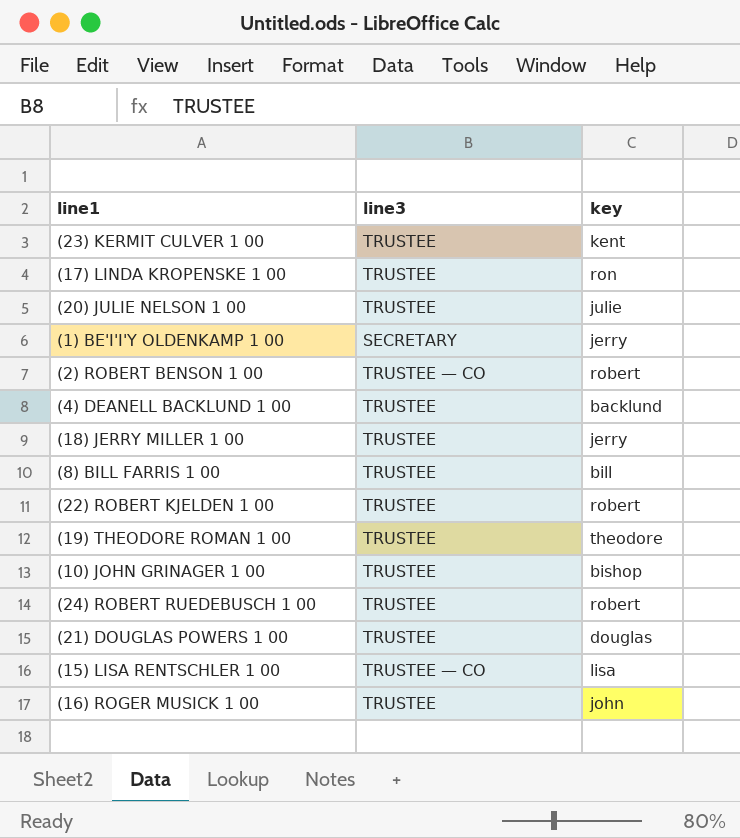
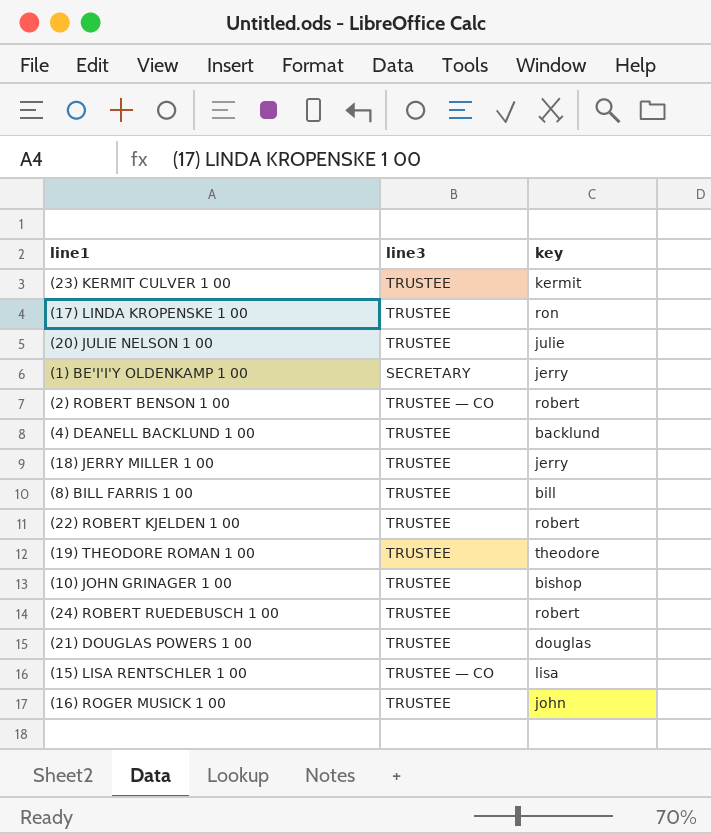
(23) KERMIT CULVER 1 00 | key: kent -> kermit

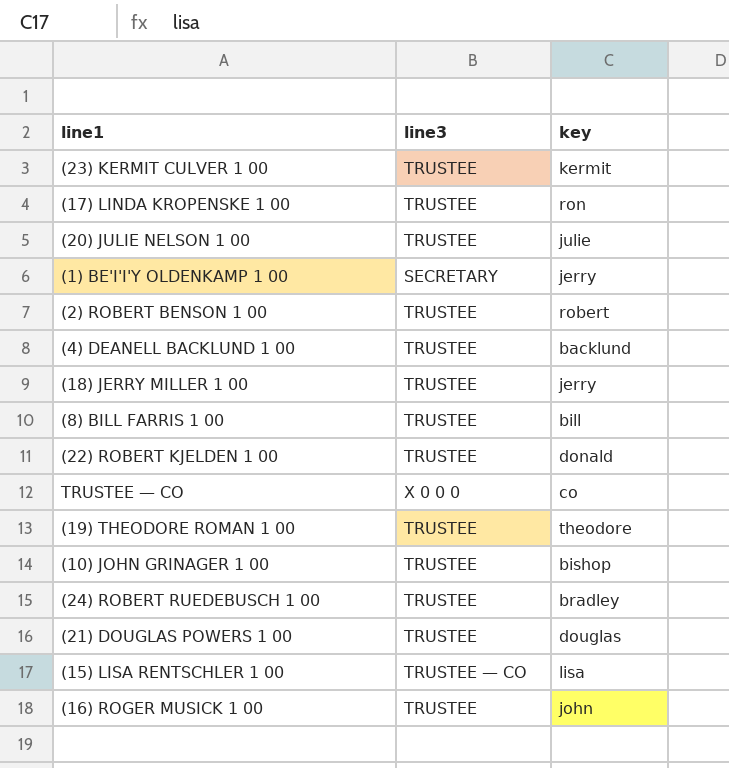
(2) ROBERT BENSON 1 00 | line3: TRUSTEE — CO -> TRUSTEE
(22) ROBERT KJELDEN 1 00 | key: robert -> donald
row TRUSTEE — CO: none -> X 0 0 0 | co
(24) ROBERT RUEDEBUSCH 1 00 | key: robert -> bradley

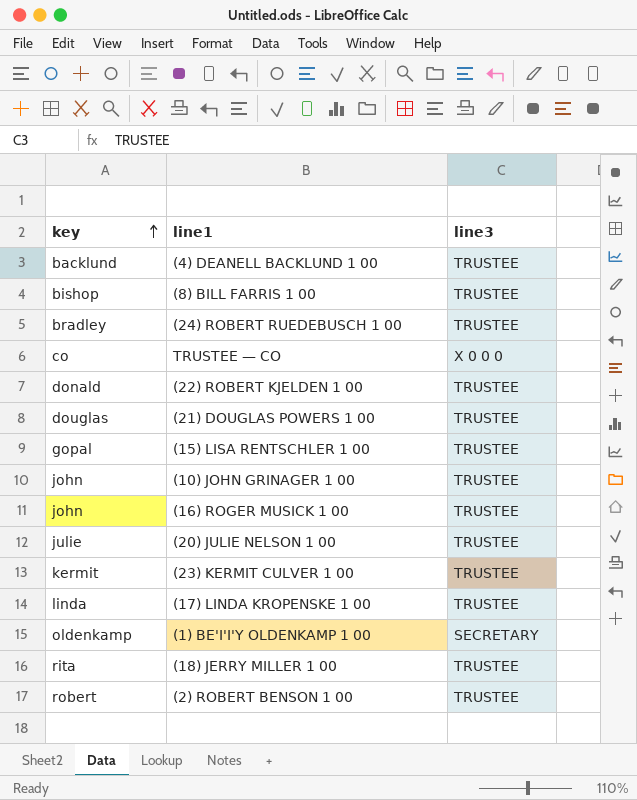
row order: none -> key ascending
column key | position: 3 -> 1
row (19) THEODORE ROMAN 1 00: TRUSTEE | theodore -> none
(8) BILL FARRIS 1 00 | key: bill -> bishop
(15) LISA RENTSCHLER 1 00 | key: lisa -> gopal
(15) LISA RENTSCHLER 1 00 | line3: TRUSTEE — CO -> TRUSTEE
(10) JOHN GRINAGER 1 00 | key: bishop -> john
(17) LINDA KROPENSKE 1 00 | key: ron -> linda
(1) BE'I'I'Y OLDENKAMP 1 00 | key: jerry -> oldenkamp
(18) JERRY MILLER 1 00 | key: jerry -> rita

